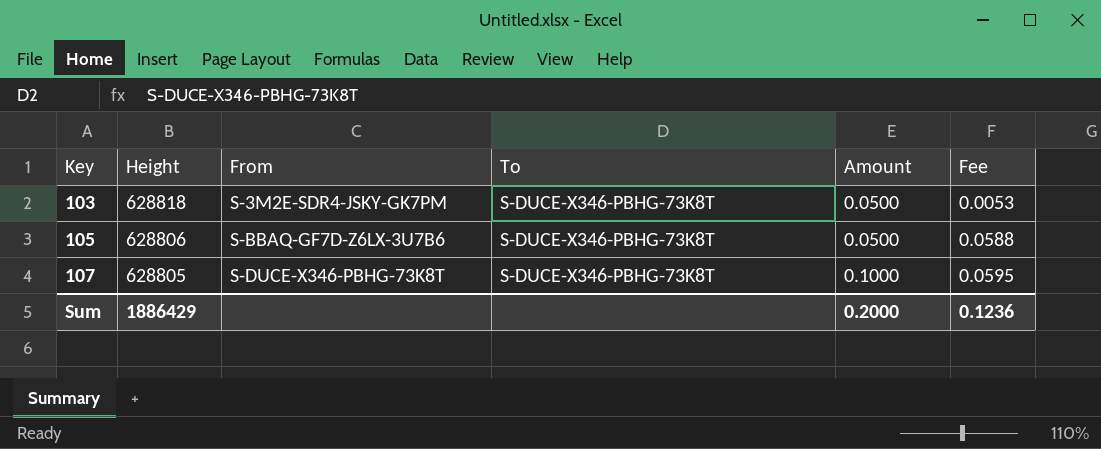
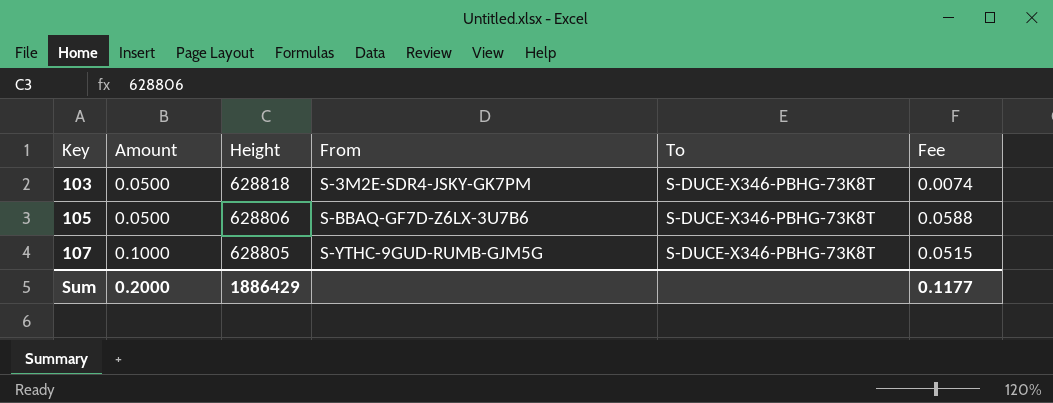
column Amount | position: 5 -> 2
103 | Fee: 0.0053 -> 0.0074
107 | From: S-DUCE-X346-PBHG-73K8T -> S-YTHC-9GUD-RUMB-GJM5G
107 | Fee: 0.0595 -> 0.0515
Sum | Fee: 0.1236 -> 0.1177

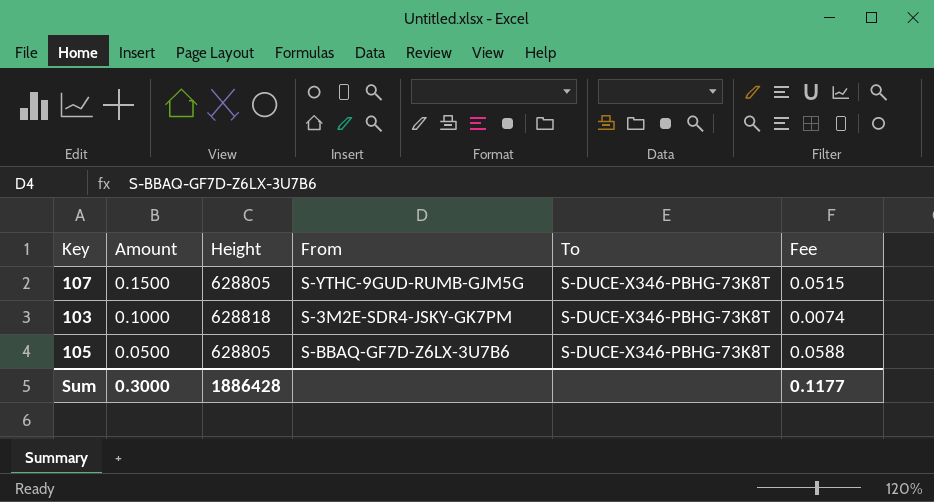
row order: Key ascending -> Amount descending
107 | Amount: 0.1000 -> 0.1500
103 | Amount: 0.0500 -> 0.1000
105 | Height: 628806 -> 628805
Sum | Amount: 0.2000 -> 0.3000
Sum | Height: 1886429 -> 1886428

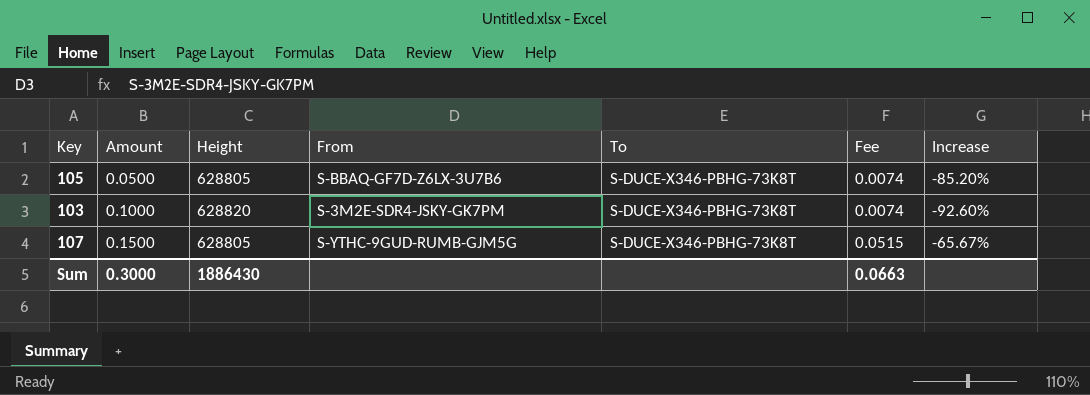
row order: Amount descending -> Amount ascending
column Increase | formula: none -> ([Fee] - [Amount]) / [Amount]
105 | Fee: 0.0588 -> 0.0074
103 | Height: 628818 -> 628820
Sum | Height: 1886428 -> 1886430
Sum | Fee: 0.1177 -> 0.0663

